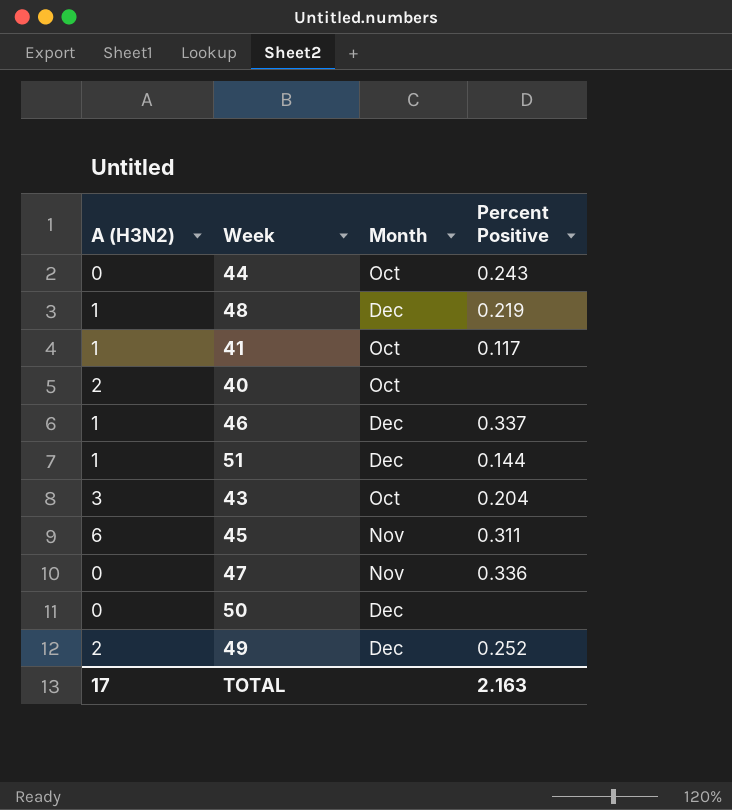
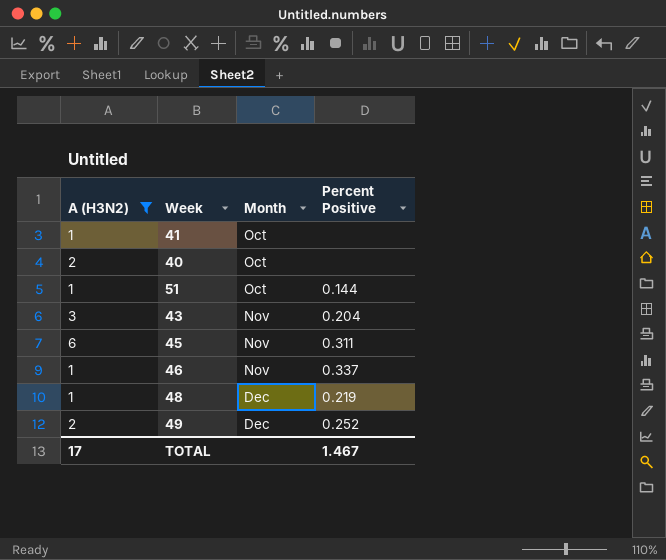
filter: none -> A (H3N2) != 0
row order: none -> Month ascending
41 | Percent Positive: 0.117 -> none
51 | Month: Dec -> Oct
43 | Month: Oct -> Nov
46 | Month: Dec -> Nov
TOTAL | Percent Positive: 2.163 -> 1.467

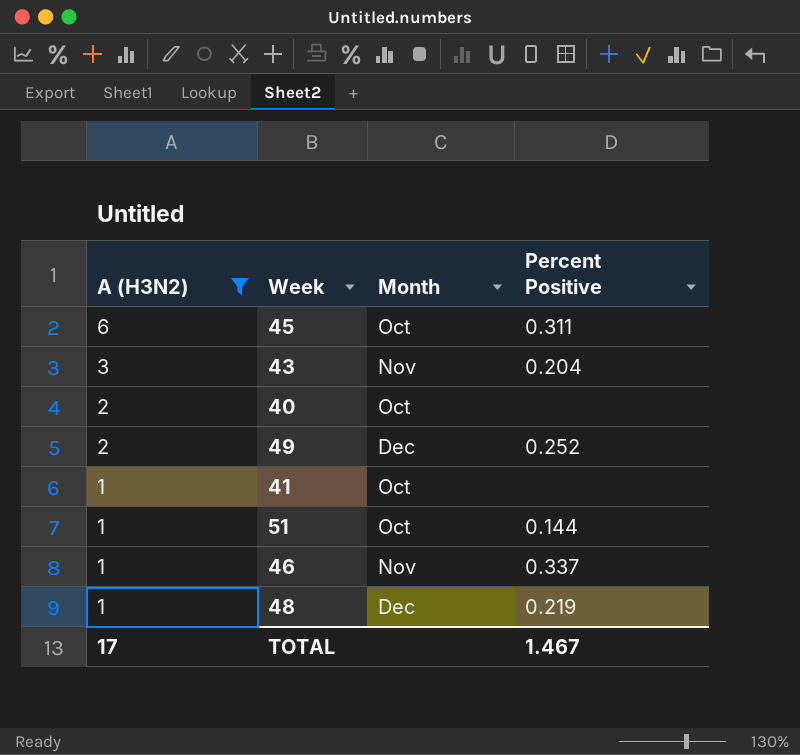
row order: Month ascending -> A (H3N2) descending
45 | Month: Nov -> Oct

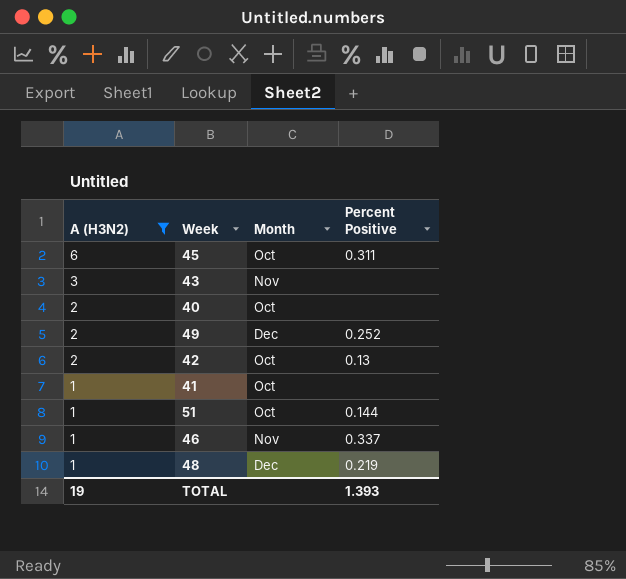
43 | Percent Positive: 0.204 -> none
row 42: none -> 2 | Oct | 0.13
TOTAL | A (H3N2): 17 -> 19
TOTAL | Percent Positive: 1.467 -> 1.393

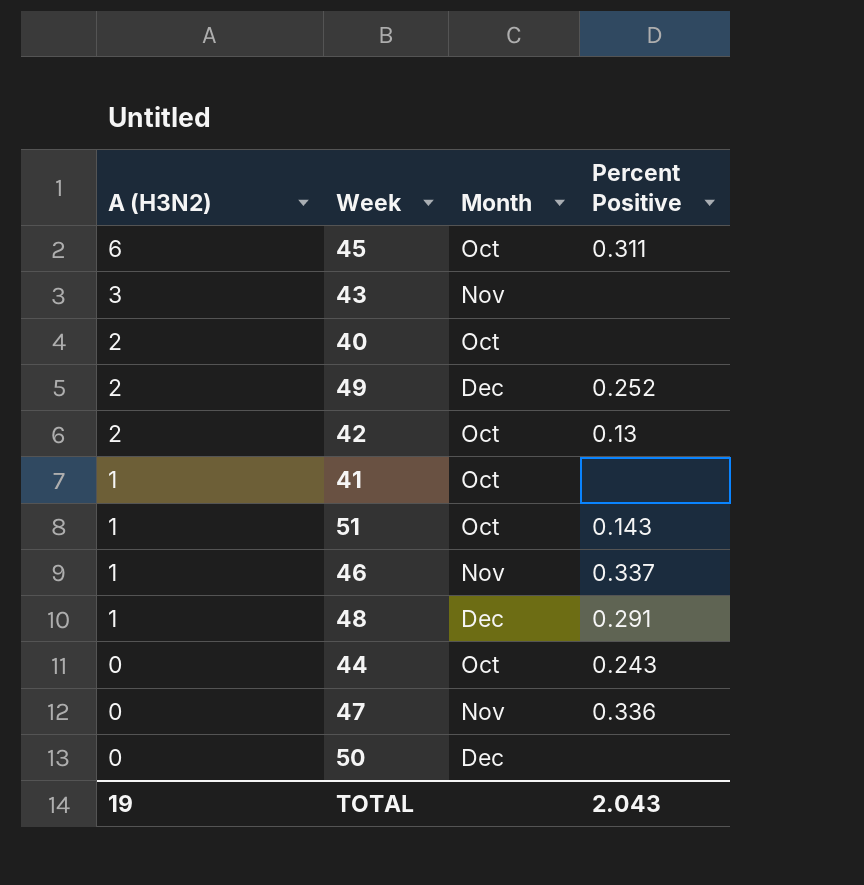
filter: A (H3N2) != 0 -> none
51 | Percent Positive: 0.144 -> 0.143
48 | Percent Positive: 0.219 -> 0.291
TOTAL | Percent Positive: 1.393 -> 2.043

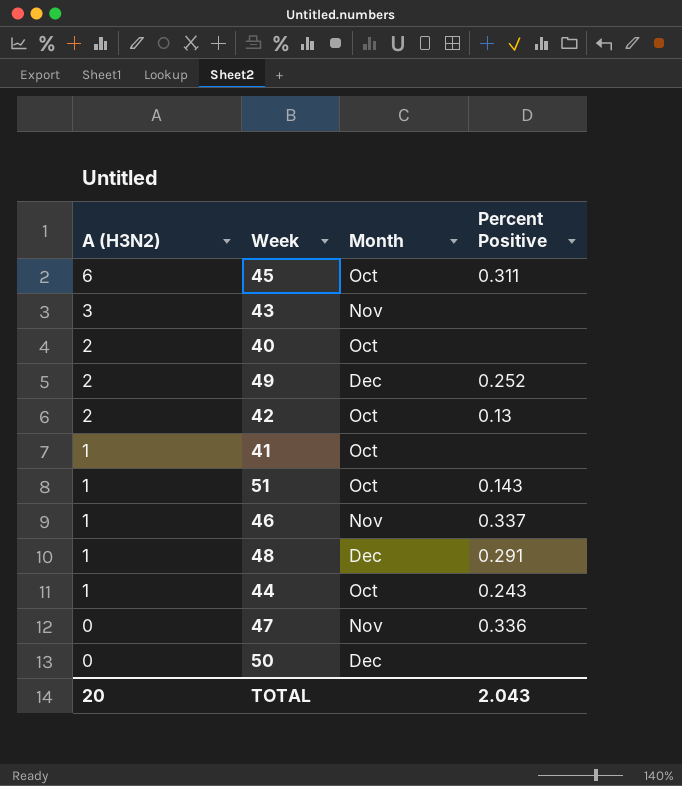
44 | A (H3N2): 0 -> 1
TOTAL | A (H3N2): 19 -> 20

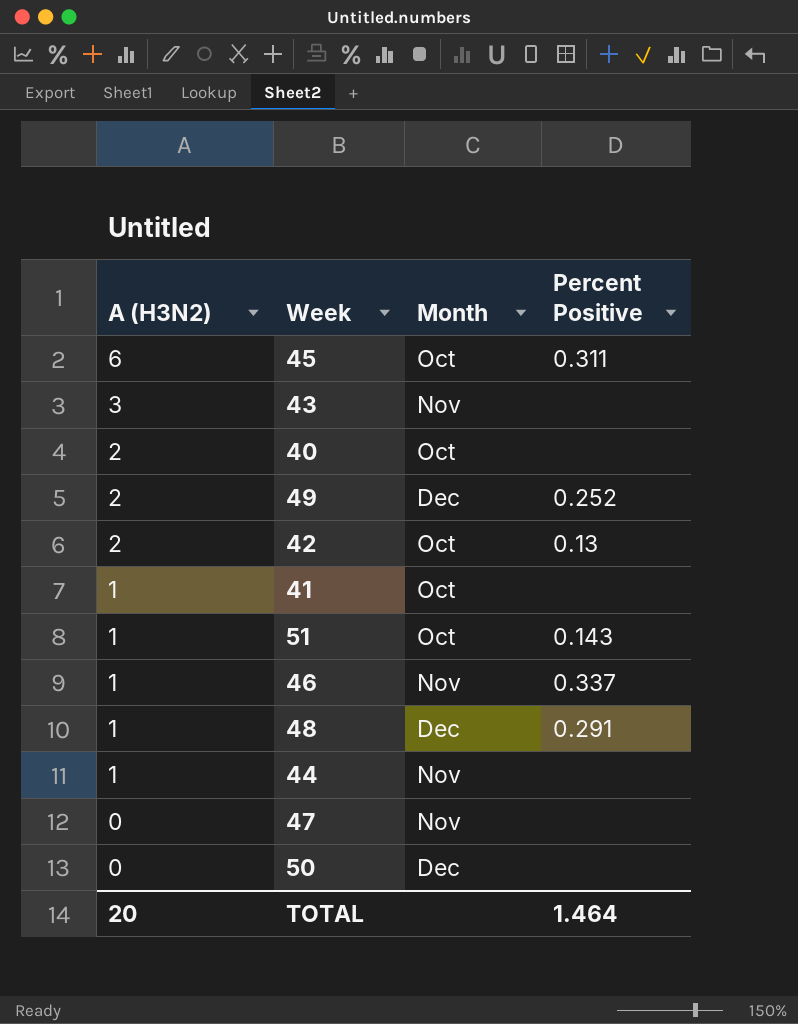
44 | Month: Oct -> Nov
44 | Percent Positive: 0.243 -> none
47 | Percent Positive: 0.336 -> none
TOTAL | Percent Positive: 2.043 -> 1.464

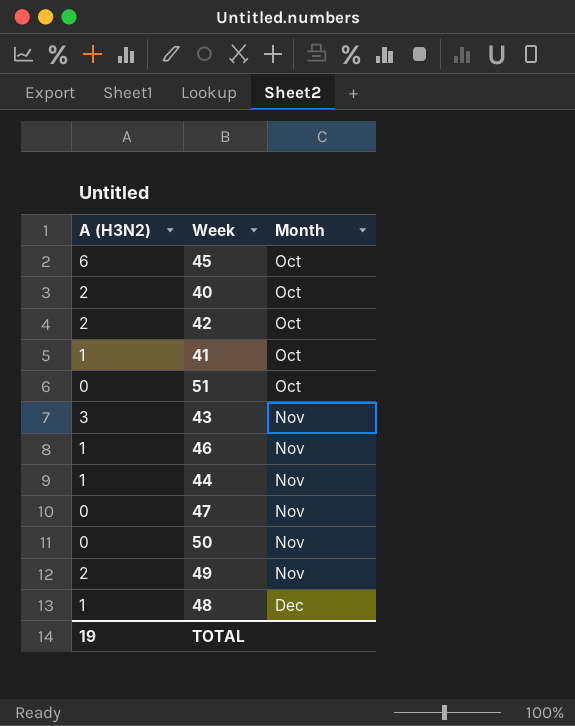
row order: A (H3N2) descending -> Month ascending
column Percent Positive | position: 4 -> none
51 | A (H3N2): 1 -> 0
50 | Month: Dec -> Nov
49 | Month: Dec -> Nov
TOTAL | A (H3N2): 20 -> 19

